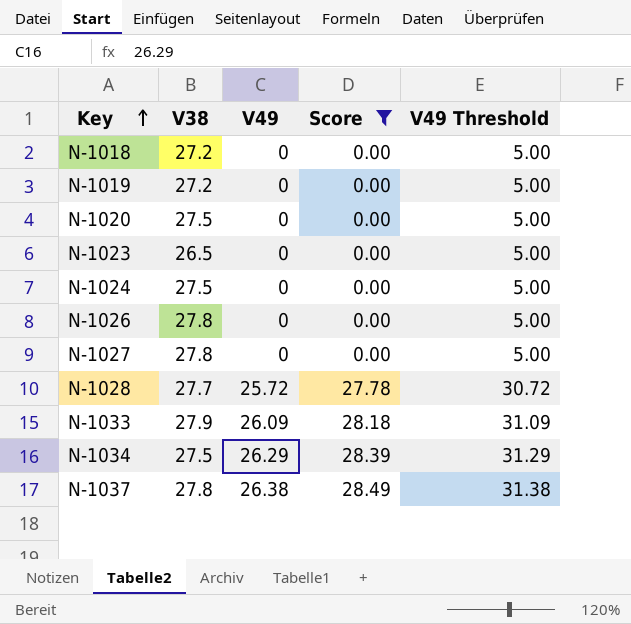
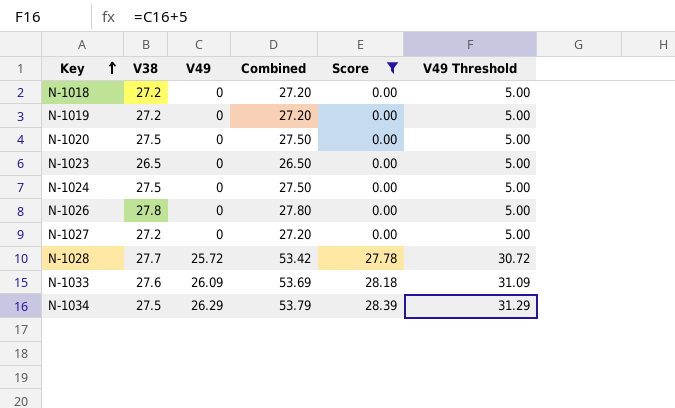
column Combined | formula: none -> [V38] + [V49]
row N-1037: 27.8 | 26.38 | 28.49 | 31.38 -> none
N-1027 | V38: 27.8 -> 27.2
N-1033 | V38: 27.9 -> 27.6

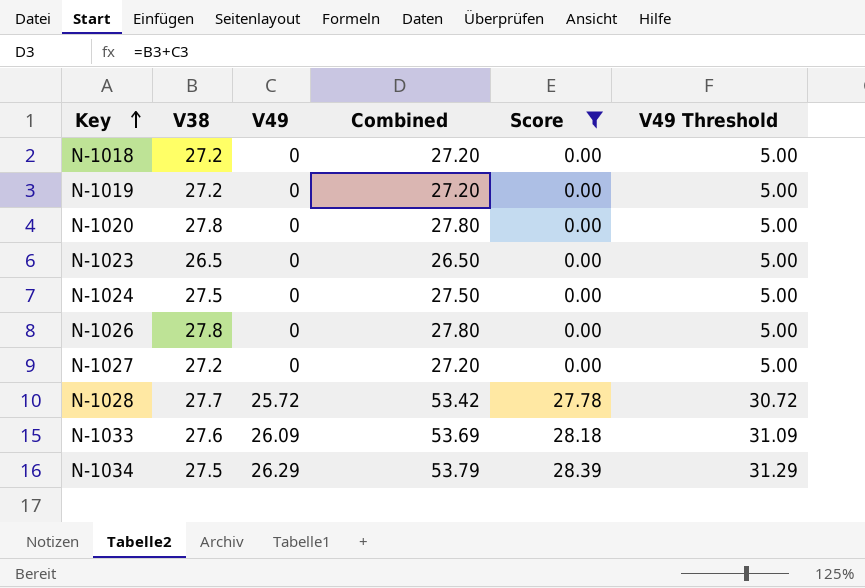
N-1020 | V38: 27.5 -> 27.8
N-1020 | Combined: 27.50 -> 27.80

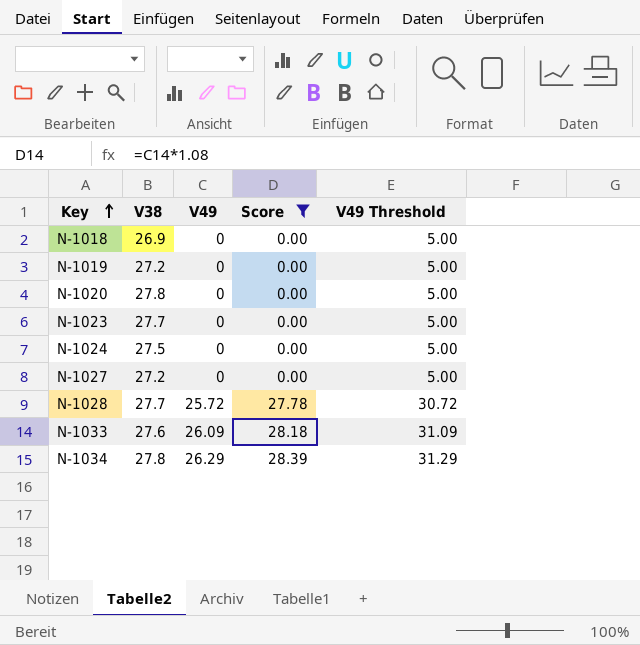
column Combined | formula: [V38] + [V49] -> none
row N-1026: 27.8 | 0 | 27.80 | 0.00 | 5.00 -> none
N-1018 | V38: 27.2 -> 26.9
N-1023 | V38: 26.5 -> 27.7
N-1034 | V38: 27.5 -> 27.8

